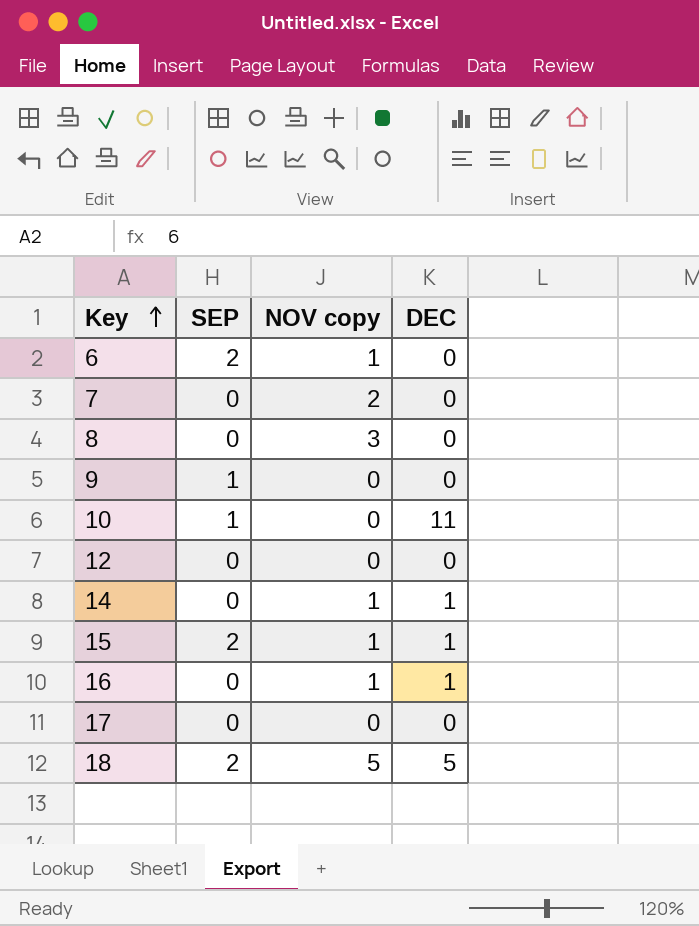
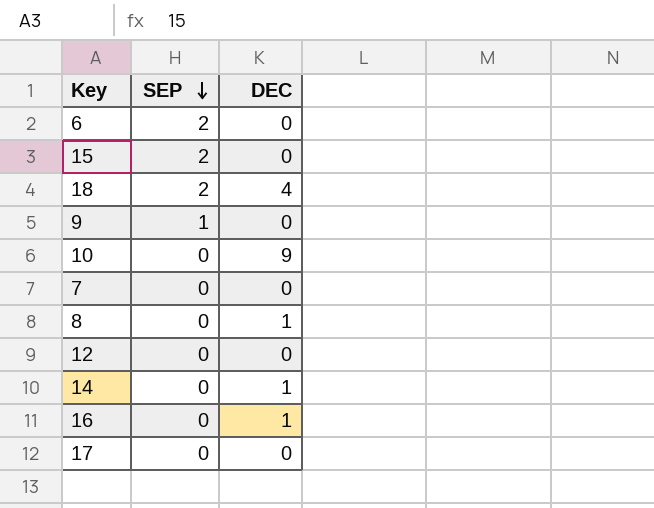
row order: Key ascending -> SEP descending
column NOV copy | position: 3 -> none
15 | DEC: 1 -> 0
18 | DEC: 5 -> 4
10 | SEP: 1 -> 0
10 | DEC: 11 -> 9
8 | DEC: 0 -> 1

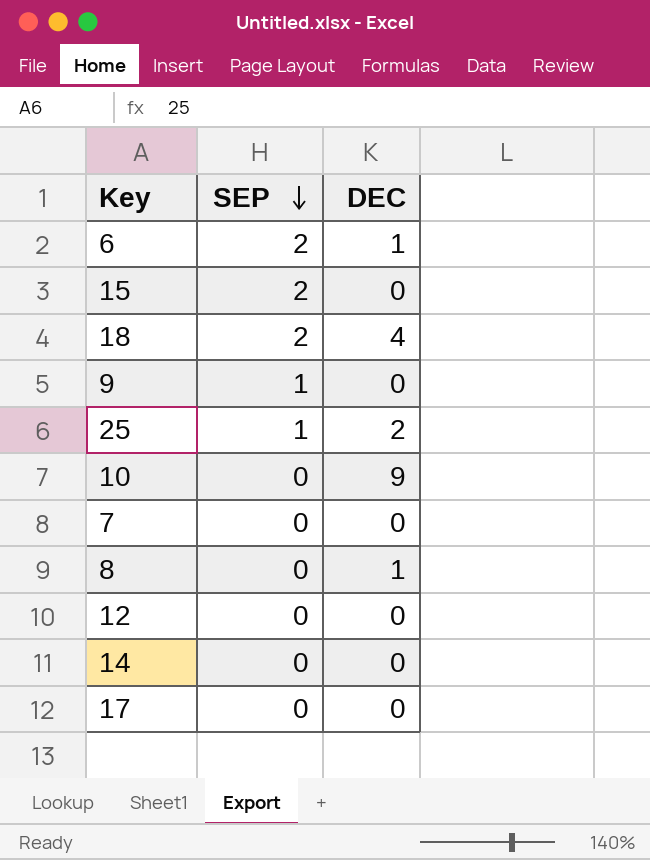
row 16: 0 | 1 -> none
6 | DEC: 0 -> 1
row 25: none -> 1 | 2
14 | DEC: 1 -> 0

